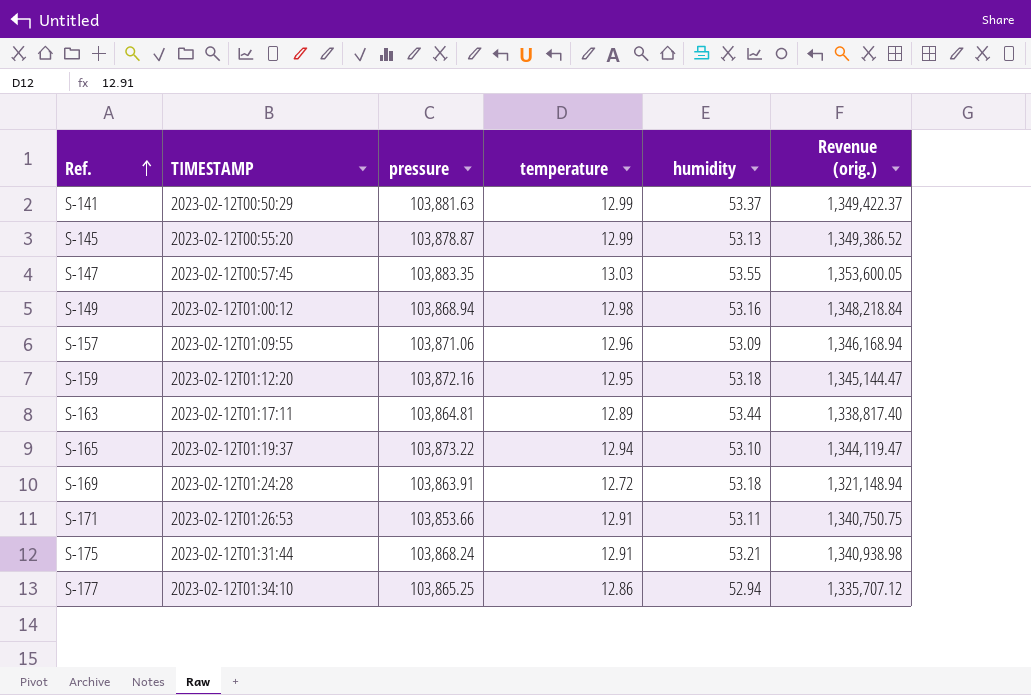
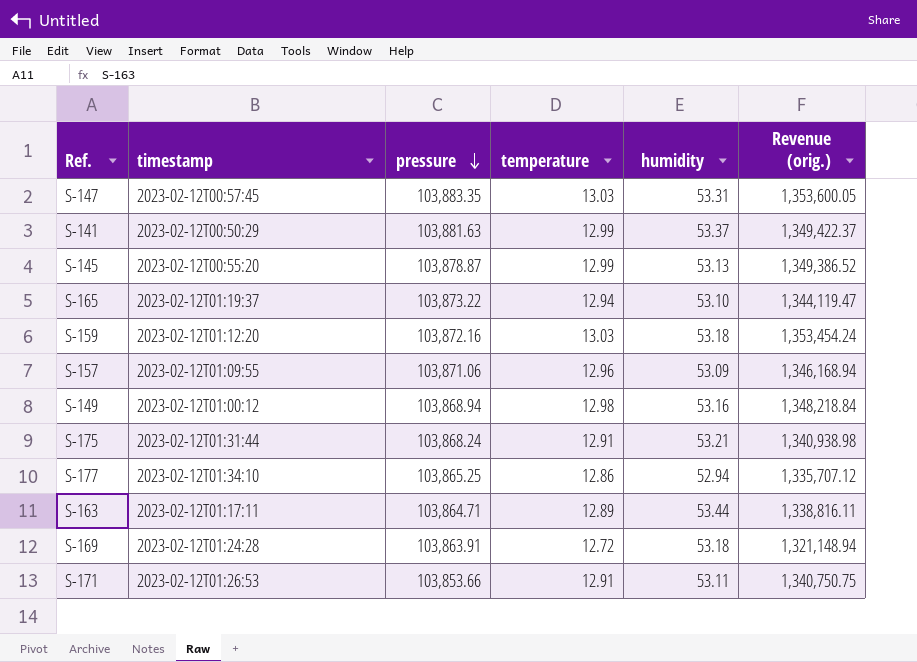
row order: Ref. ascending -> pressure descending
column name: TIMESTAMP -> timestamp
S-147 | humidity: 53.55 -> 53.31
S-159 | temperature: 12.95 -> 13.03
S-159 | Revenue (orig.): 1,345,144.47 -> 1,353,454.24
S-163 | pressure: 103,864.81 -> 103,864.71
S-163 | Revenue (orig.): 1,338,817.40 -> 1,338,816.11

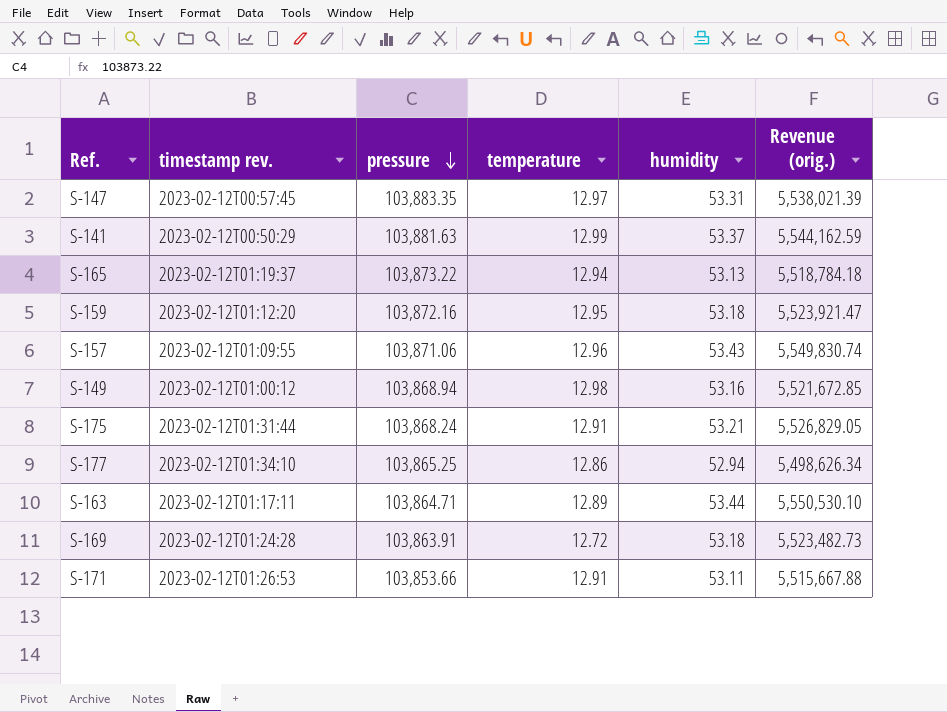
column name: timestamp -> timestamp rev.
column Revenue (orig.) | formula: [pressure] * [temperature] -> [pressure] * [humidity]
row S-145: 2023-02-12T00:55:20 | 103,878.87 | 12.99 | 53.13 | 1,349,386.52 -> none
S-147 | temperature: 13.03 -> 12.97
S-165 | humidity: 53.10 -> 53.13
S-159 | temperature: 13.03 -> 12.95
S-157 | humidity: 53.09 -> 53.43

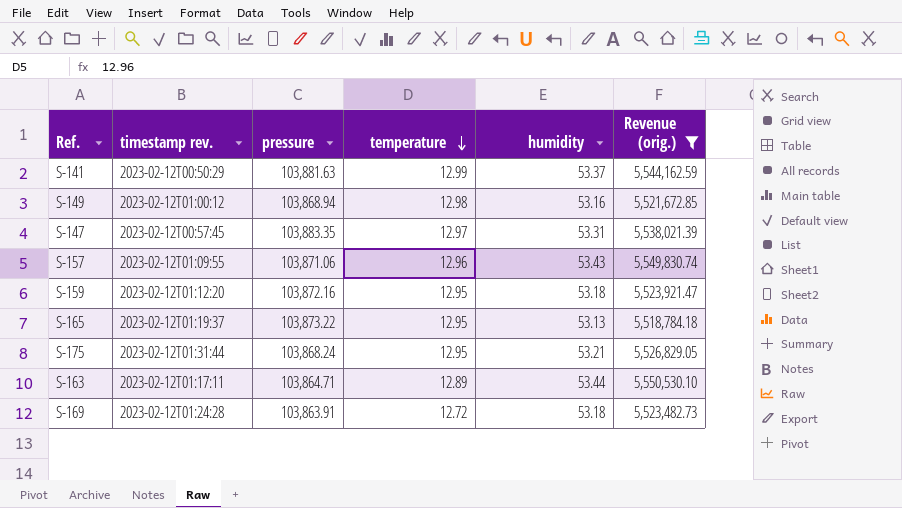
filter: none -> Revenue (orig.) >= 5,518,784.18
row order: pressure descending -> temperature descending
S-165 | temperature: 12.94 -> 12.95
S-175 | temperature: 12.91 -> 12.95

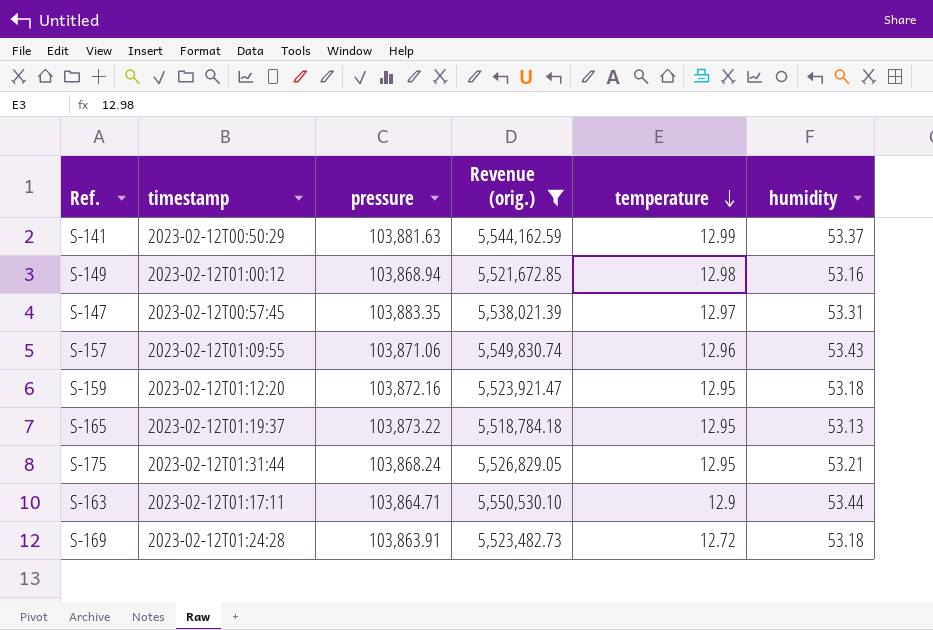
column name: timestamp rev. -> timestamp
column Revenue (orig.) | position: 6 -> 4
S-163 | temperature: 12.89 -> 12.9

